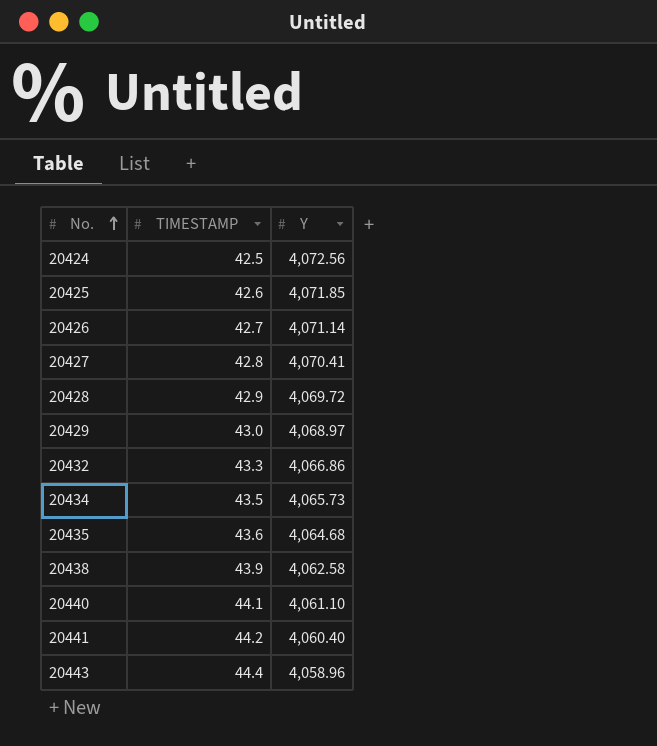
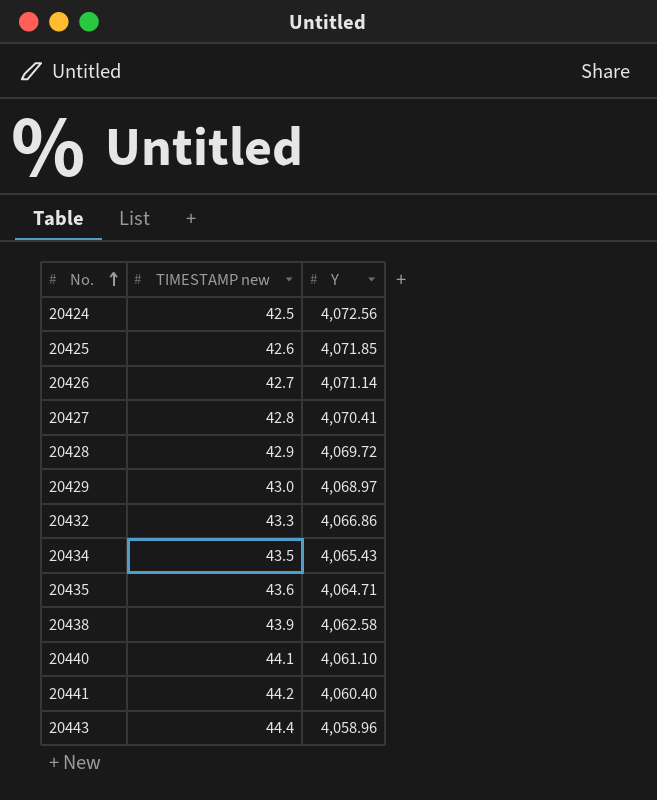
column name: TIMESTAMP -> TIMESTAMP new
20434 | Y: 4,065.73 -> 4,065.43
20435 | Y: 4,064.68 -> 4,064.71

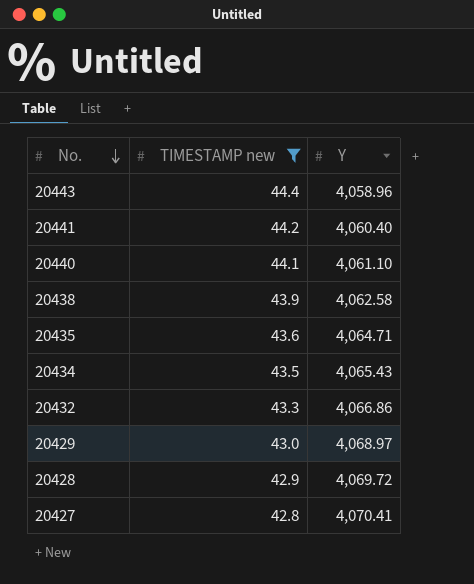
filter: none -> TIMESTAMP new >= 42.8
row order: No. ascending -> No. descending

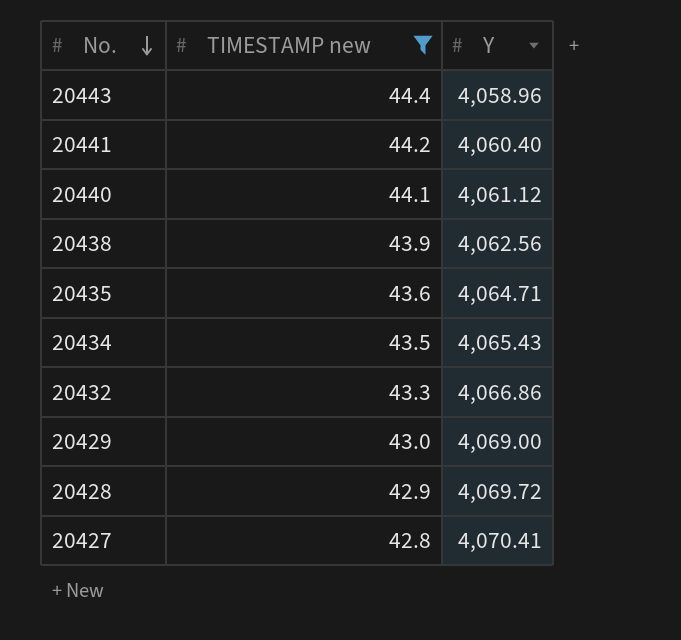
20440 | Y: 4,061.10 -> 4,061.12
20438 | Y: 4,062.58 -> 4,062.56
20429 | Y: 4,068.97 -> 4,069.00

